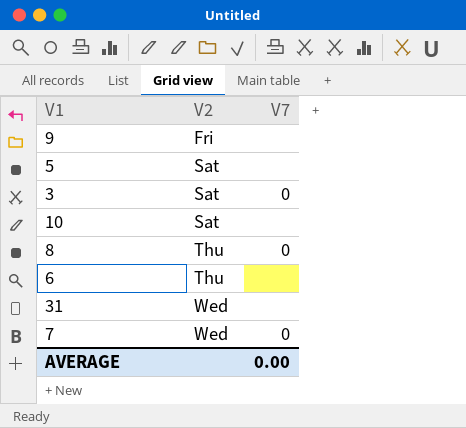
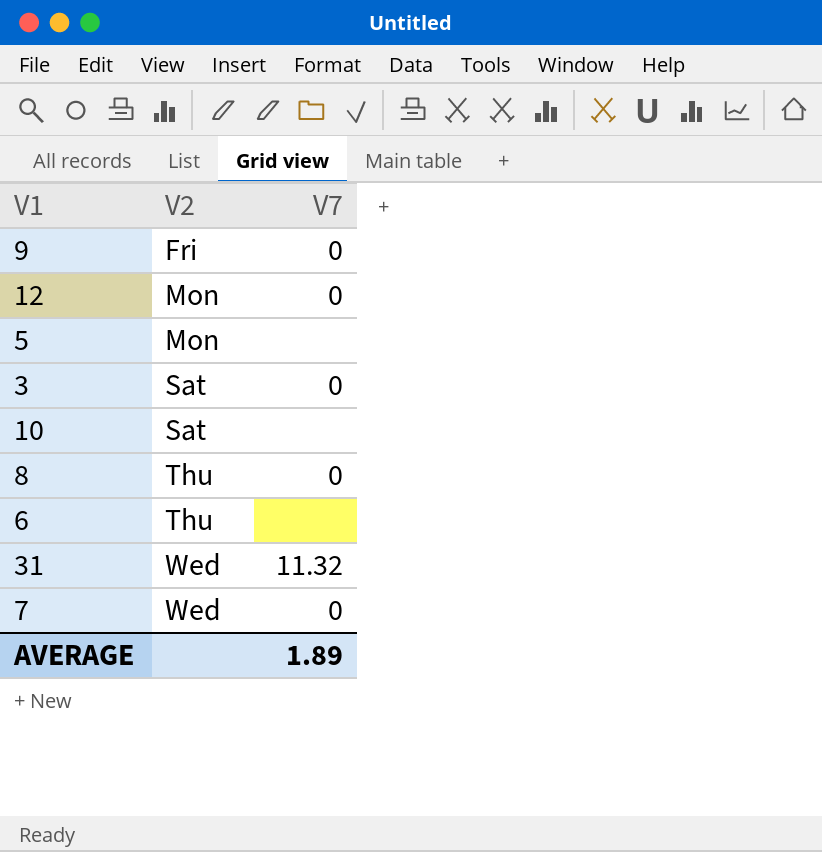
9 | V7: none -> 0
row 12: none -> Mon | 0
5 | V2: Sat -> Mon
31 | V7: none -> 11.32
AVERAGE | V7: 0.00 -> 1.89

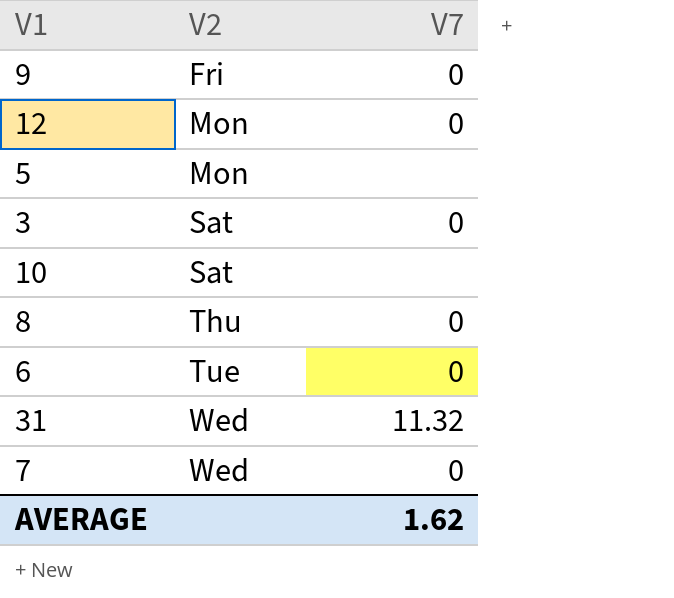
6 | V2: Thu -> Tue
6 | V7: none -> 0
AVERAGE | V7: 1.89 -> 1.62

